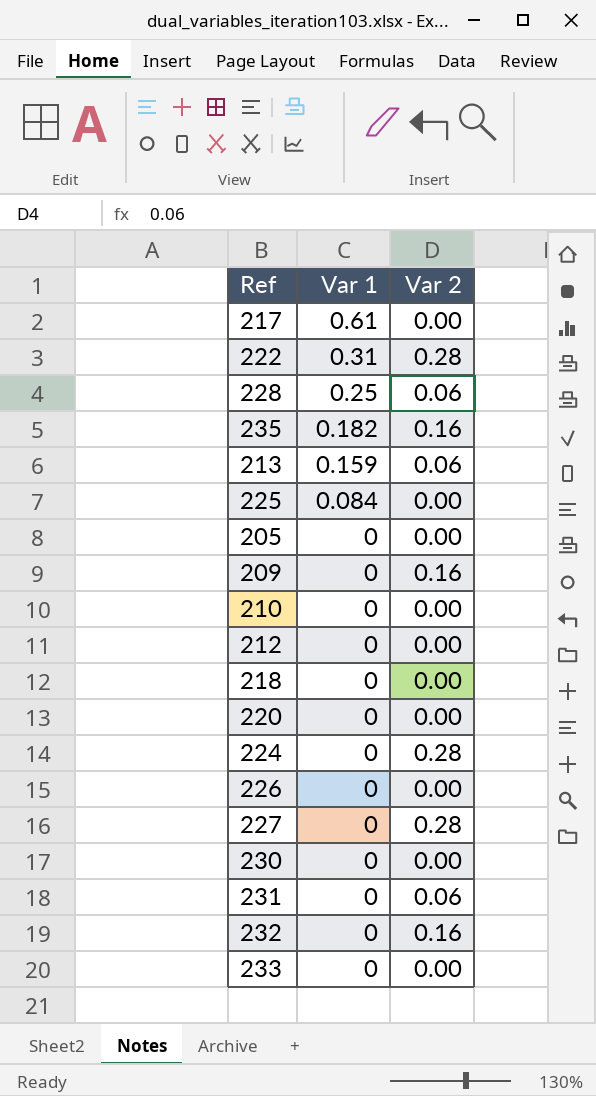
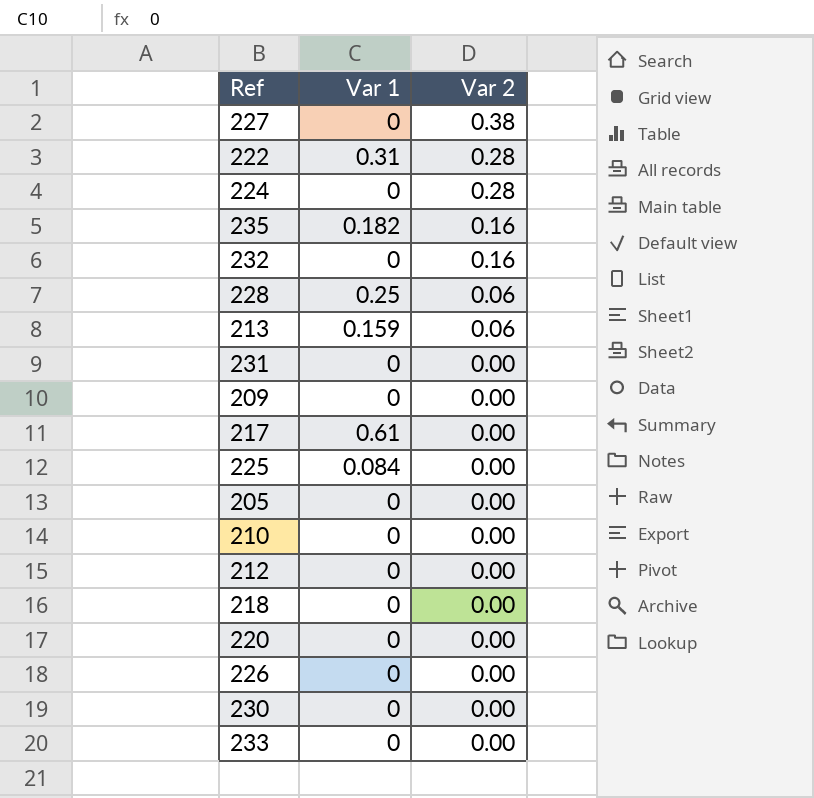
row order: Var 1 descending -> Var 2 descending
227 | Var 2: 0.28 -> 0.38
231 | Var 2: 0.06 -> 0.00
209 | Var 2: 0.16 -> 0.00

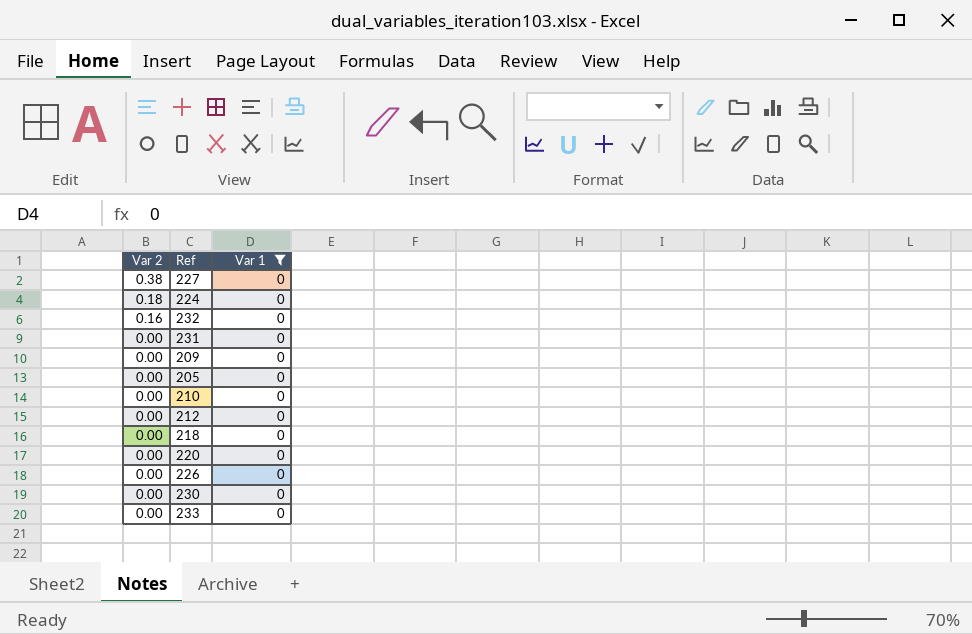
filter: none -> Var 1 = 0
column Var 2 | position: 3 -> 1
224 | Var 2: 0.28 -> 0.18

